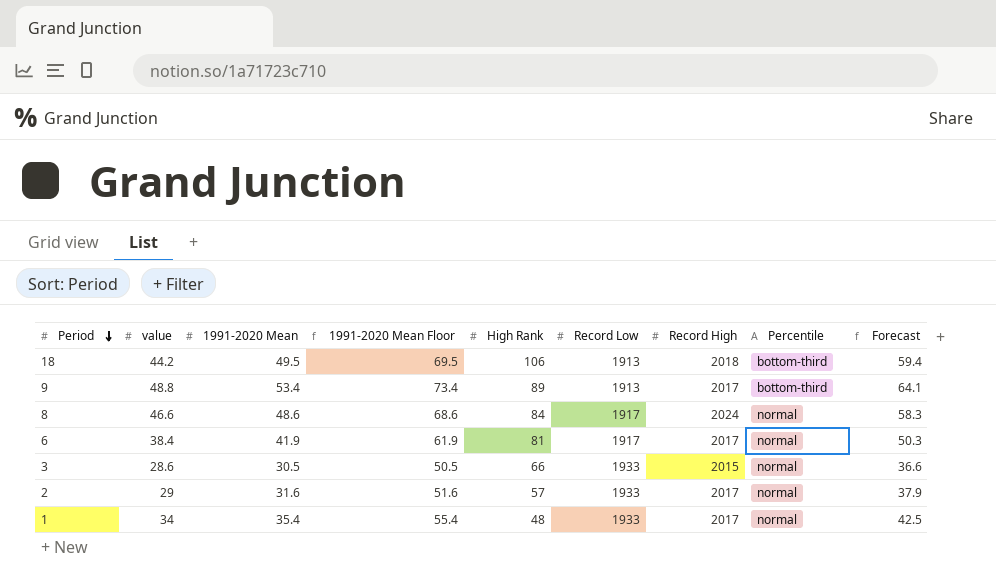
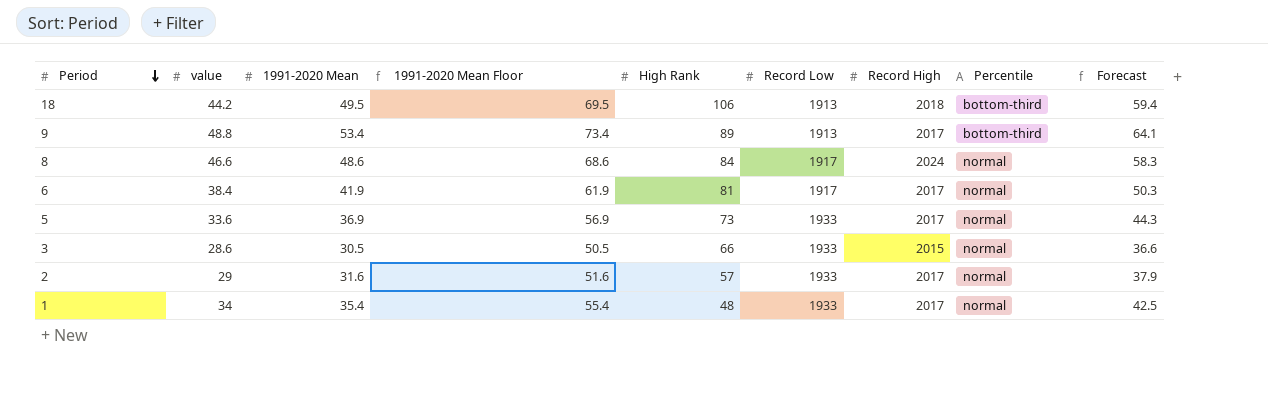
row 5: none -> 33.6 | 36.9 | 56.9 | 73 | 1933 | 2017 | normal | 44.3

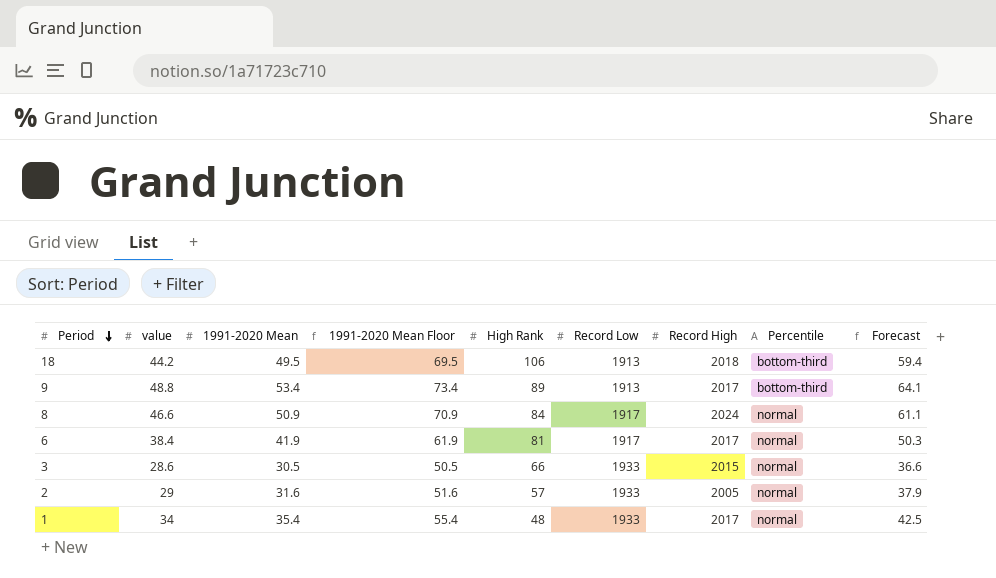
row 5: 33.6 | 36.9 | 56.9 | 73 | 1933 | 2017 | normal | 44.3 -> none
8 | 1991-2020 Mean: 48.6 -> 50.9
8 | 1991-2020 Mean Floor: 68.6 -> 70.9
8 | Forecast: 58.3 -> 61.1
2 | Record High: 2017 -> 2005

